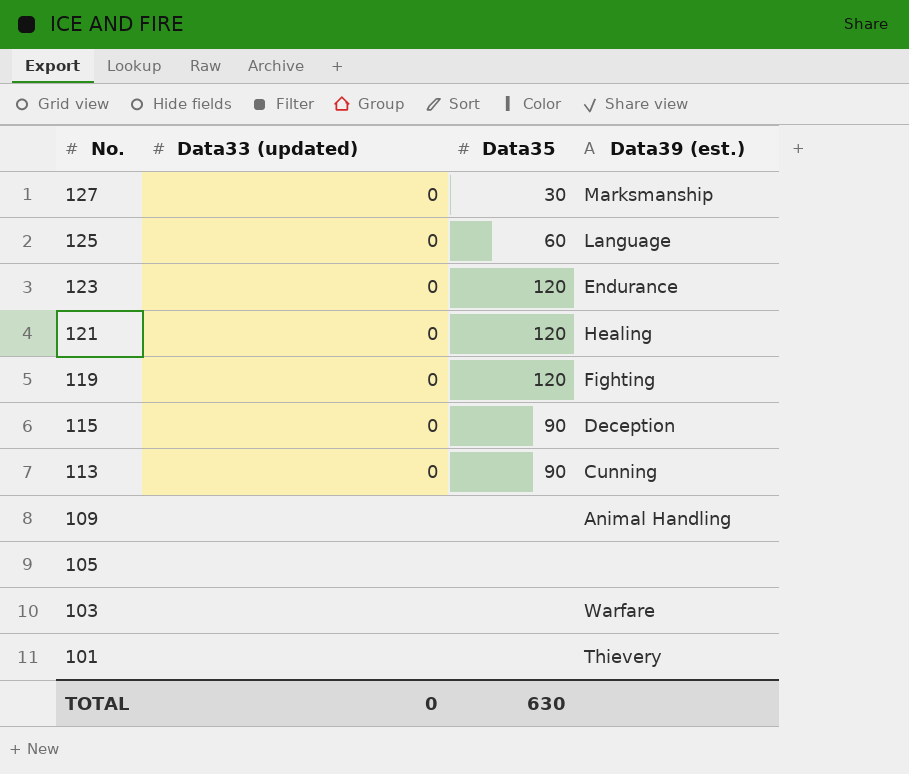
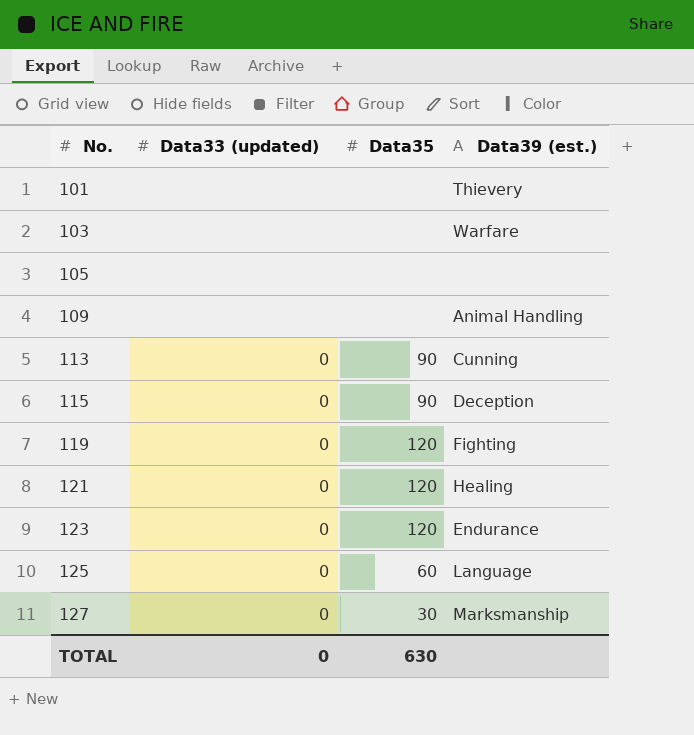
row order: No. descending -> No. ascending

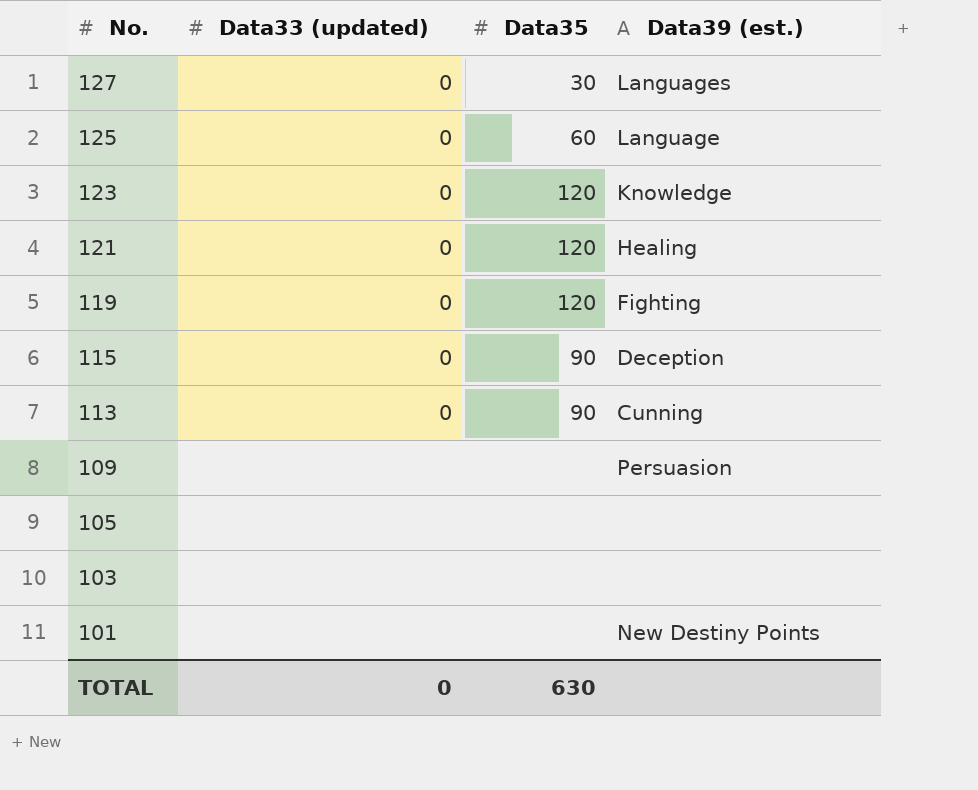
row order: No. ascending -> No. descending
127 | Data39 (est.): Marksmanship -> Languages
123 | Data39 (est.): Endurance -> Knowledge
109 | Data39 (est.): Animal Handling -> Persuasion
103 | Data39 (est.): Warfare -> none
101 | Data39 (est.): Thievery -> New Destiny Points

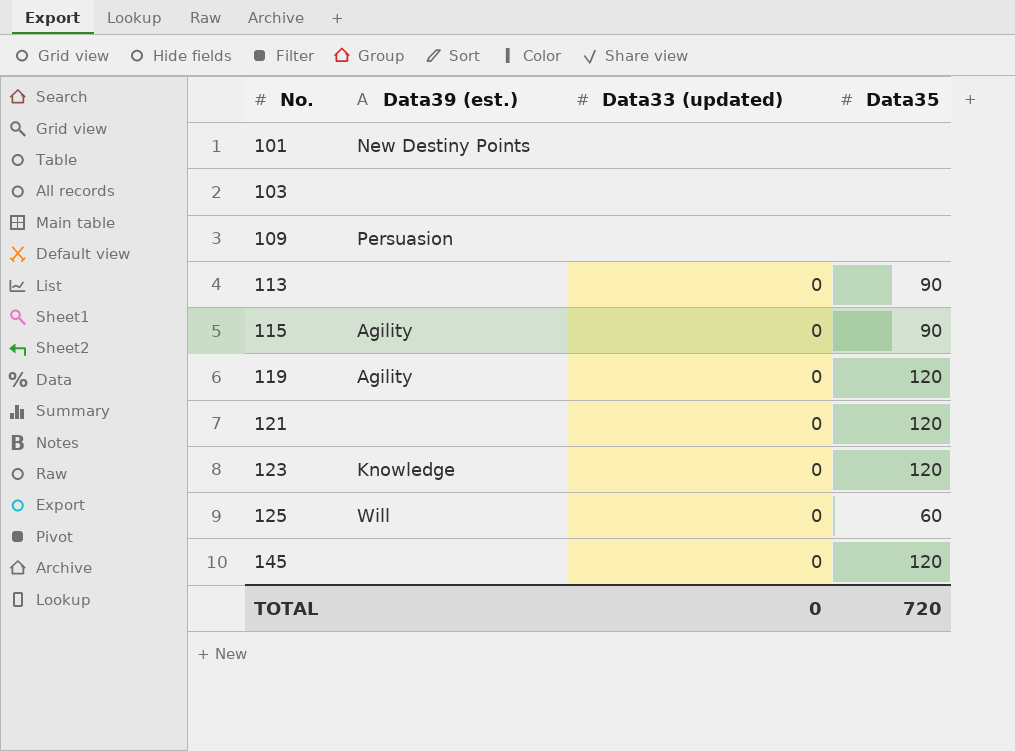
row order: No. descending -> No. ascending
column Data39 (est.) | position: 4 -> 2
row 127: 0 | 30 | Languages -> none
row 105: none | none | none -> none
113 | Data39 (est.): Cunning -> none
115 | Data39 (est.): Deception -> Agility
119 | Data39 (est.): Fighting -> Agility
121 | Data39 (est.): Healing -> none
125 | Data39 (est.): Language -> Will
row 145: none -> none | 0 | 120
TOTAL | Data35: 630 -> 720

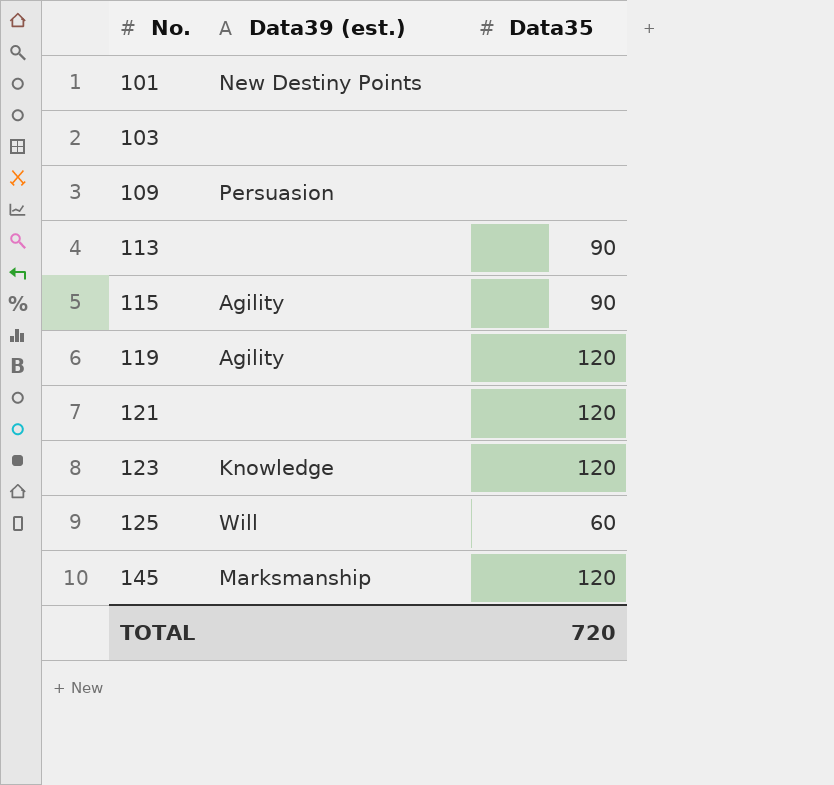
column Data33 (updated) | position: 3 -> none
145 | Data39 (est.): none -> Marksmanship

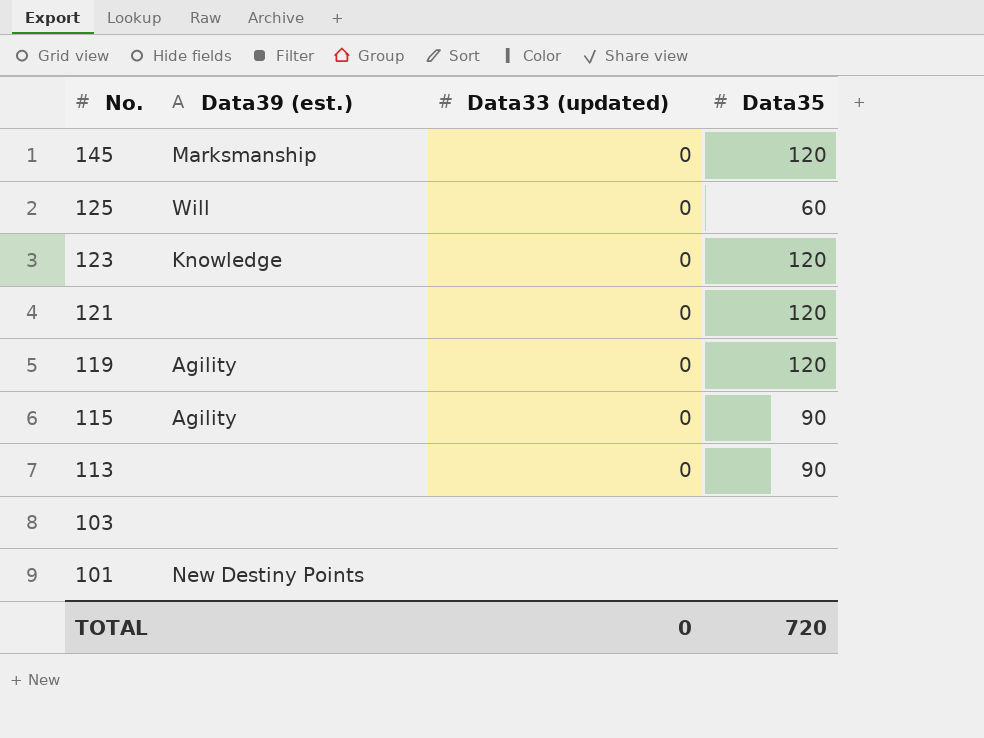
row order: No. ascending -> No. descending
column Data33 (updated) | position: none -> 3
row 109: Persuasion | none -> none

